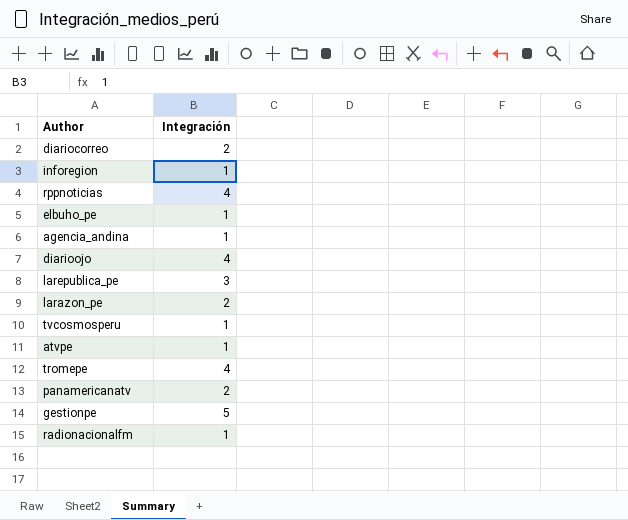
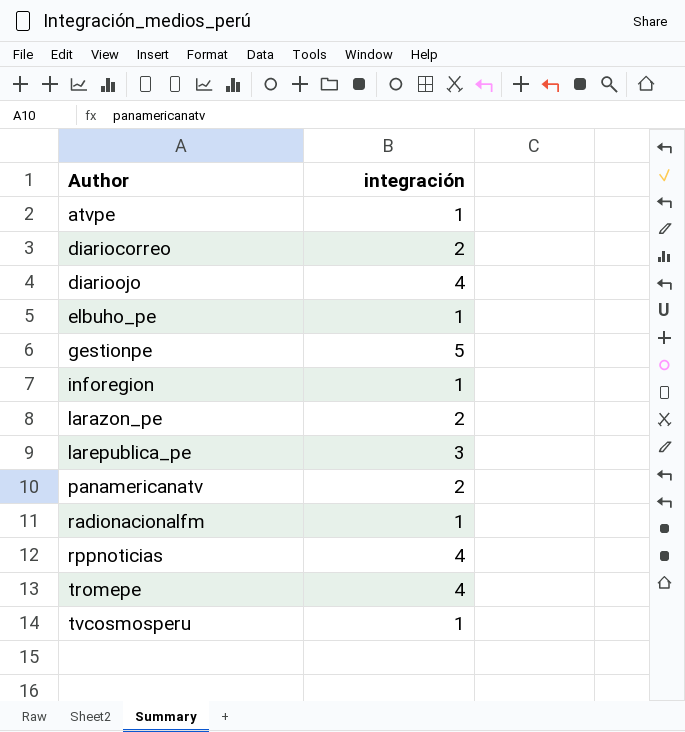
row order: none -> Author ascending
column name: Integración -> integración
row agencia_andina: 1 -> none

